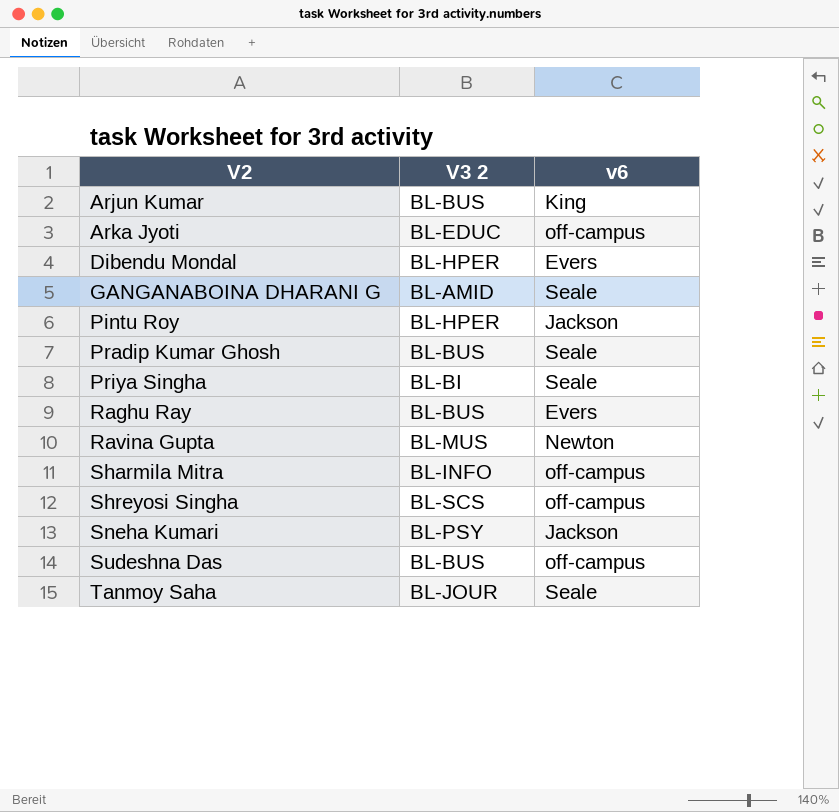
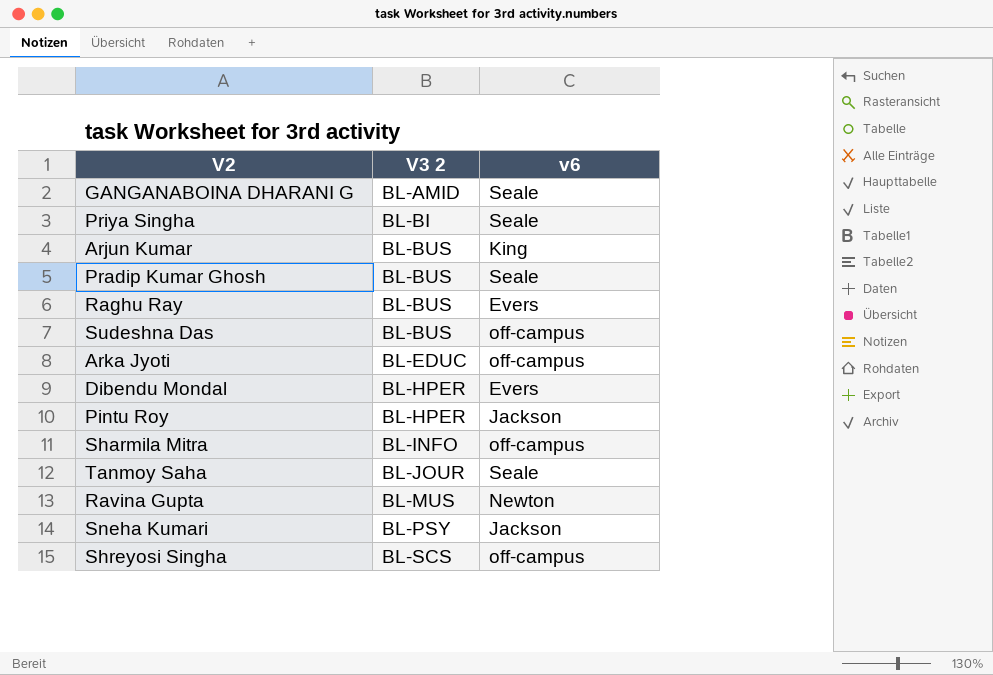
row order: V2 ascending -> V3 2 ascending

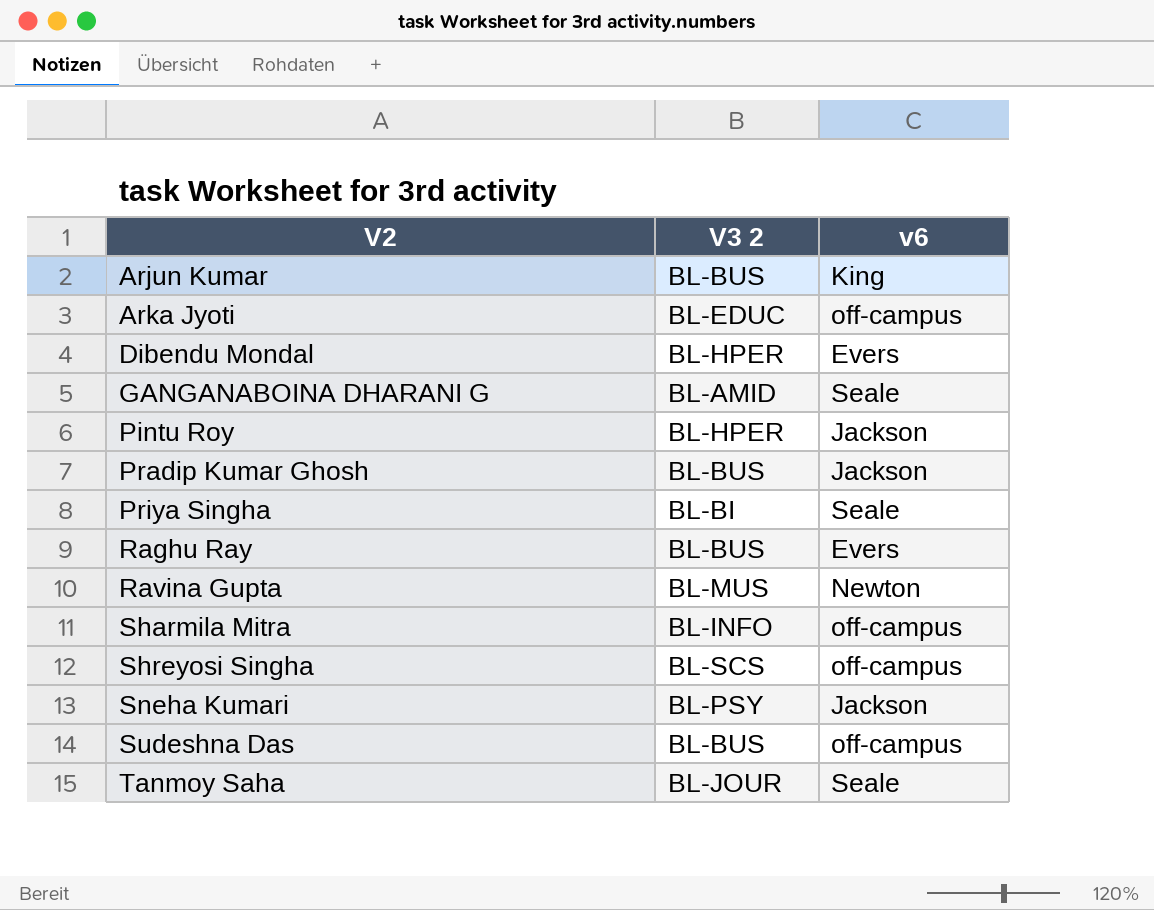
row order: V3 2 ascending -> V2 ascending
Pradip Kumar Ghosh | v6: Seale -> Jackson

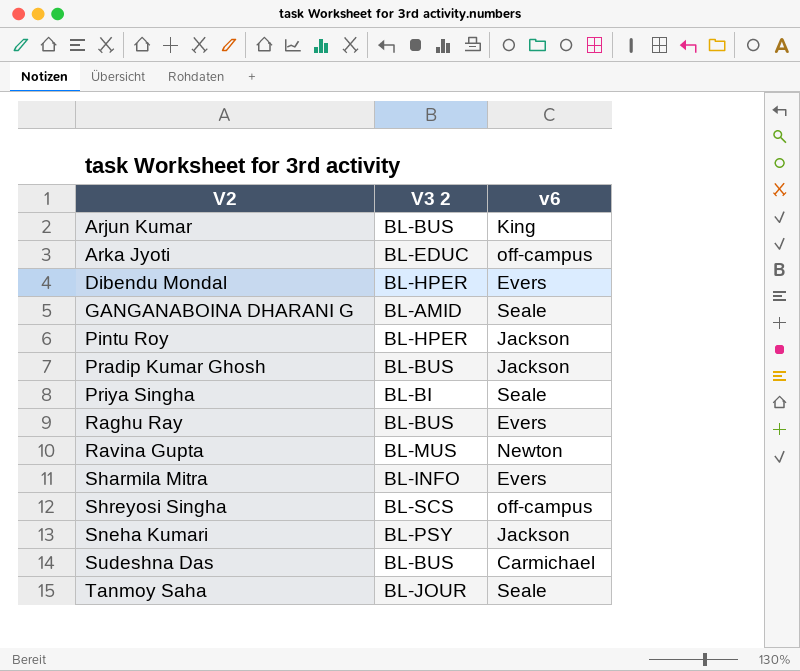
Sharmila Mitra | v6: off-campus -> Evers
Sudeshna Das | v6: off-campus -> Carmichael

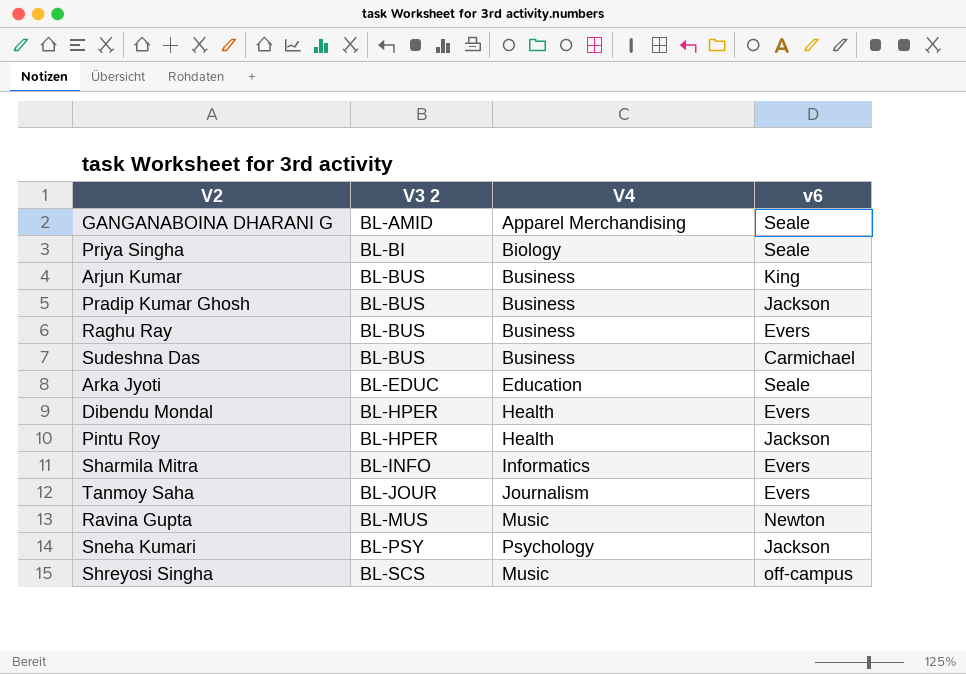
row order: V2 ascending -> V3 2 ascending
column V4 | position: none -> 3
Arka Jyoti | v6: off-campus -> Seale
Tanmoy Saha | v6: Seale -> Evers

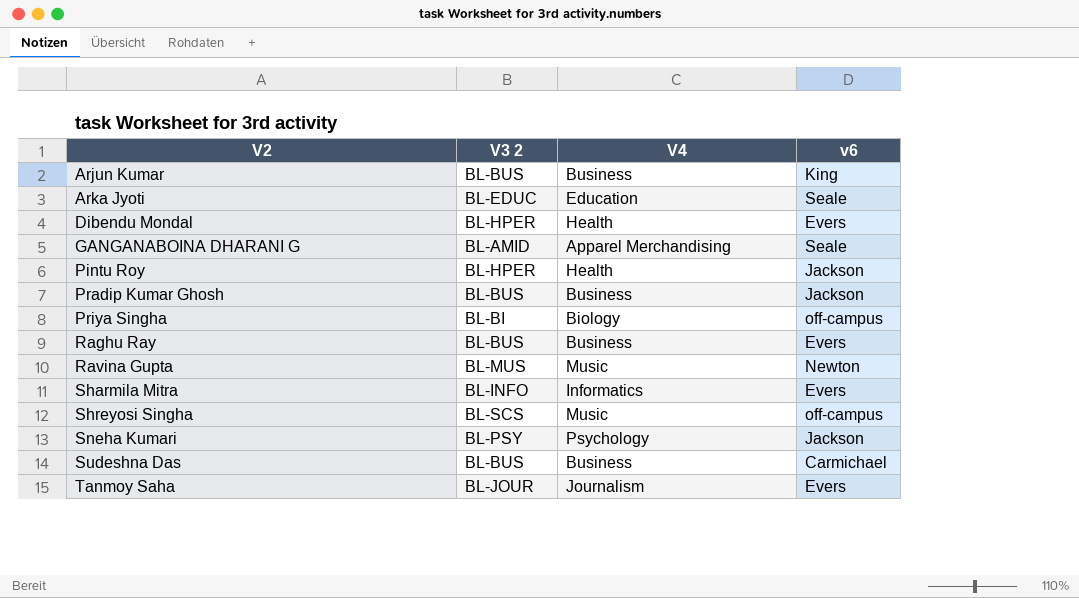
row order: V3 2 ascending -> V2 ascending
Priya Singha | v6: Seale -> off-campus

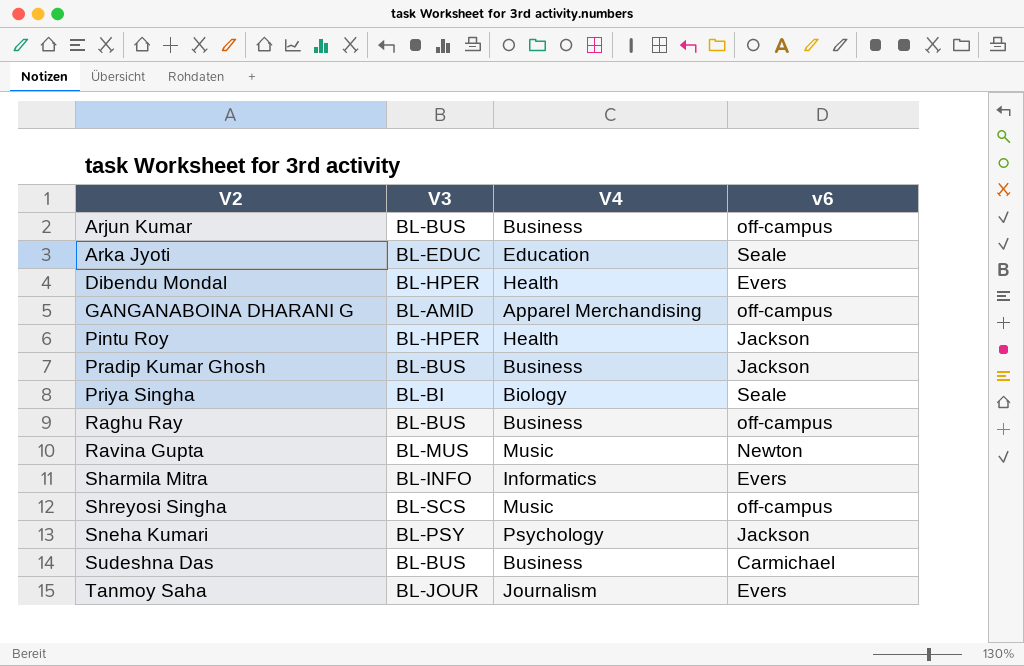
column name: V3 2 -> V3
Arjun Kumar | v6: King -> off-campus
GANGANABOINA DHARANI G | v6: Seale -> off-campus
Priya Singha | v6: off-campus -> Seale
Raghu Ray | v6: Evers -> off-campus

